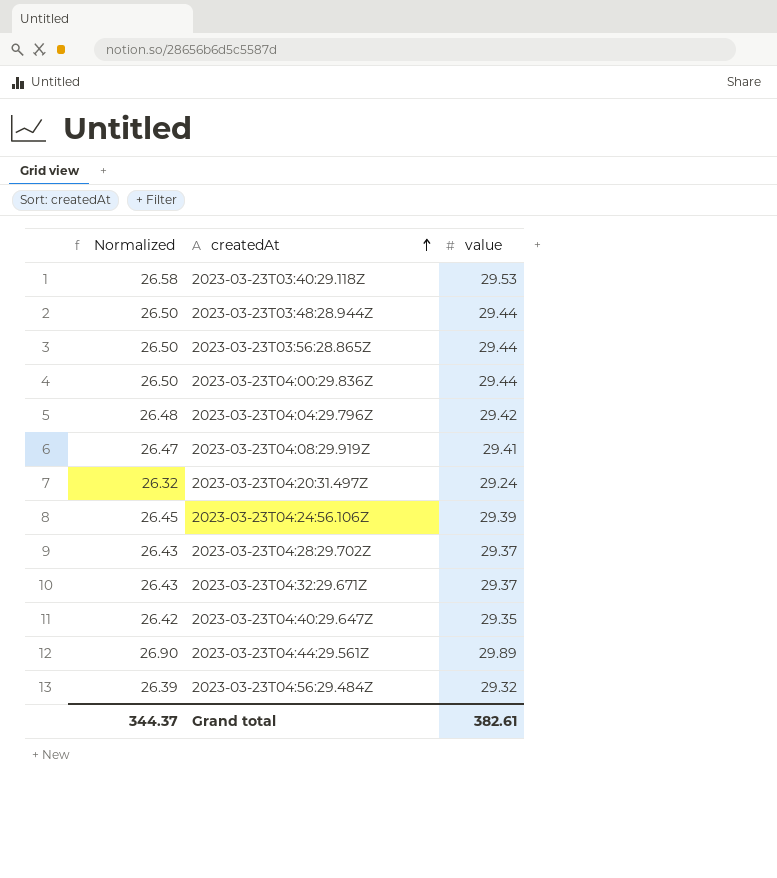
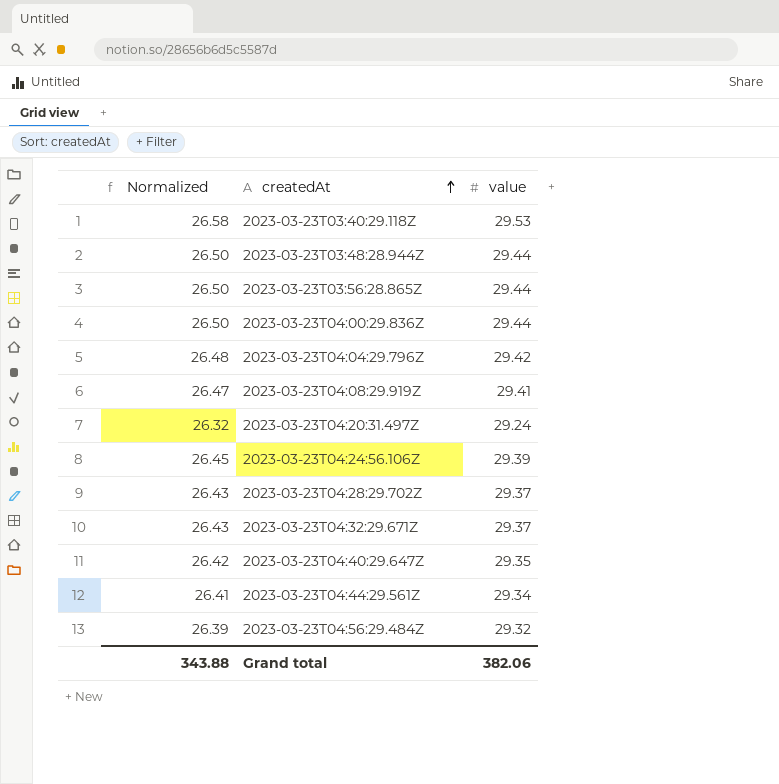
2023-03-23T04:44:29.561Z | Normalized: 26.90 -> 26.41
2023-03-23T04:44:29.561Z | value: 29.89 -> 29.34
Grand total | Normalized: 344.37 -> 343.88
Grand total | value: 382.61 -> 382.06

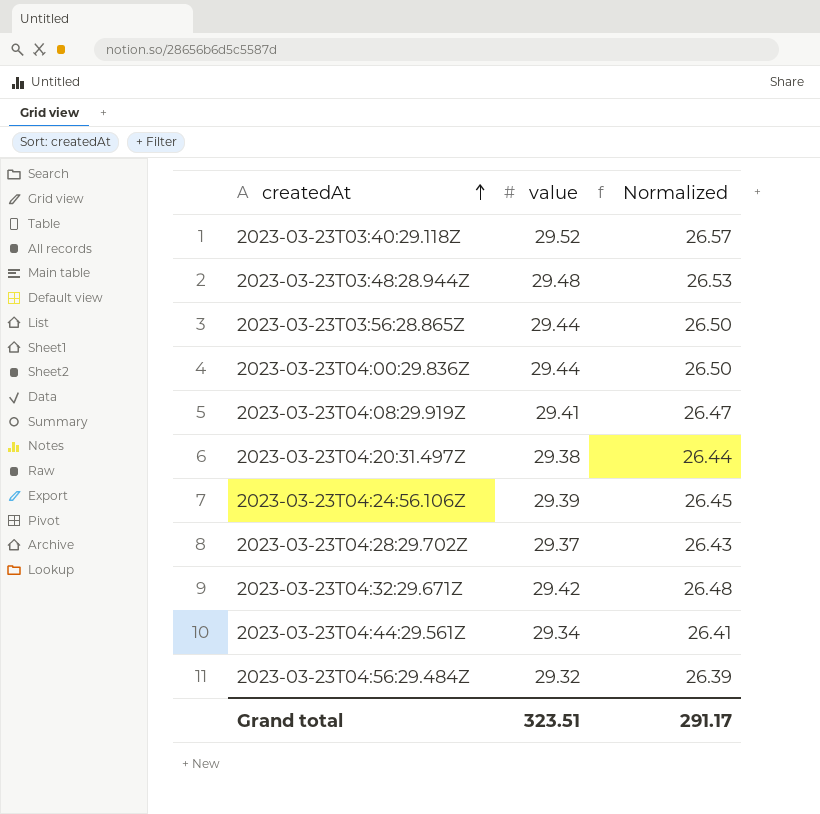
column Normalized | position: 1 -> 3
row 2023-03-23T04:04:29.796Z: 26.48 | 29.42 -> none
row 2023-03-23T04:40:29.647Z: 26.42 | 29.35 -> none
2023-03-23T03:40:29.118Z | value: 29.53 -> 29.52
2023-03-23T03:40:29.118Z | Normalized: 26.58 -> 26.57
2023-03-23T03:48:28.944Z | value: 29.44 -> 29.48
2023-03-23T03:48:28.944Z | Normalized: 26.50 -> 26.53
2023-03-23T04:20:31.497Z | value: 29.24 -> 29.38
2023-03-23T04:20:31.497Z | Normalized: 26.32 -> 26.44
2023-03-23T04:32:29.671Z | value: 29.37 -> 29.42
2023-03-23T04:32:29.671Z | Normalized: 26.43 -> 26.48
Grand total | value: 382.06 -> 323.51
Grand total | Normalized: 343.88 -> 291.17

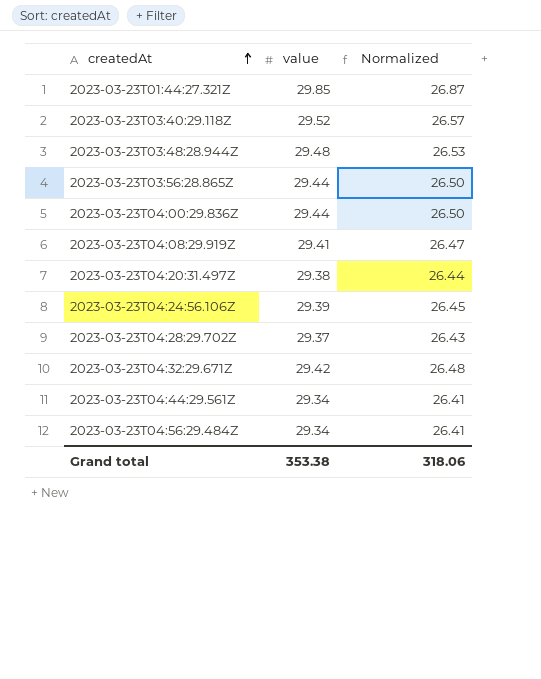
row 2023-03-23T01:44:27.321Z: none -> 29.85 | 26.87
2023-03-23T04:56:29.484Z | value: 29.32 -> 29.34
2023-03-23T04:56:29.484Z | Normalized: 26.39 -> 26.41
Grand total | value: 323.51 -> 353.38
Grand total | Normalized: 291.17 -> 318.06

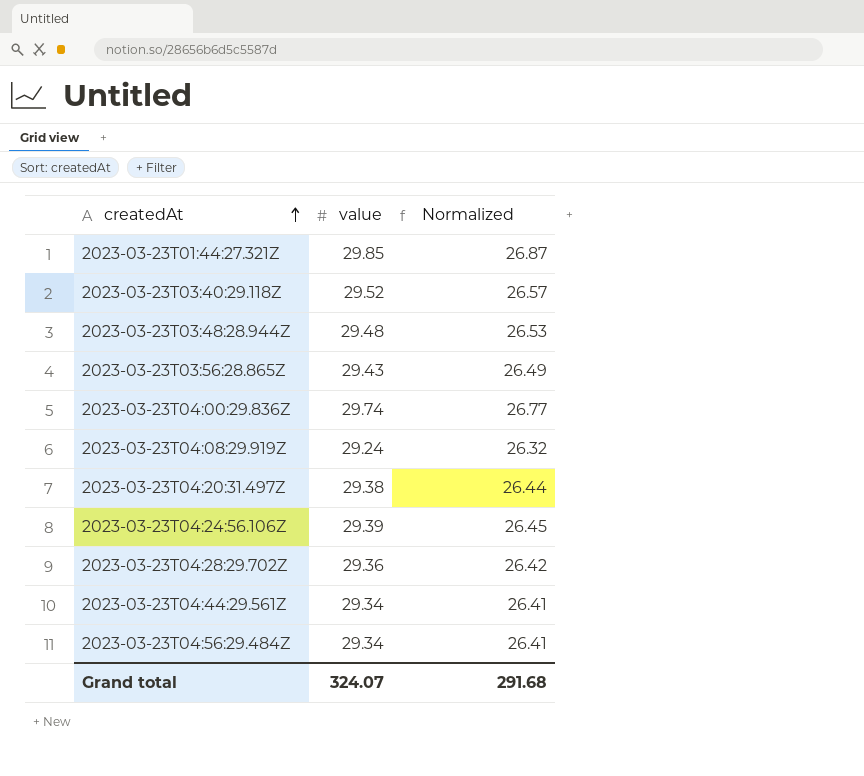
row 2023-03-23T04:32:29.671Z: 29.42 | 26.48 -> none
2023-03-23T03:56:28.865Z | value: 29.44 -> 29.43
2023-03-23T03:56:28.865Z | Normalized: 26.50 -> 26.49
2023-03-23T04:00:29.836Z | value: 29.44 -> 29.74
2023-03-23T04:00:29.836Z | Normalized: 26.50 -> 26.77
2023-03-23T04:08:29.919Z | value: 29.41 -> 29.24
2023-03-23T04:08:29.919Z | Normalized: 26.47 -> 26.32
2023-03-23T04:28:29.702Z | value: 29.37 -> 29.36
2023-03-23T04:28:29.702Z | Normalized: 26.43 -> 26.42
Grand total | value: 353.38 -> 324.07
Grand total | Normalized: 318.06 -> 291.68

